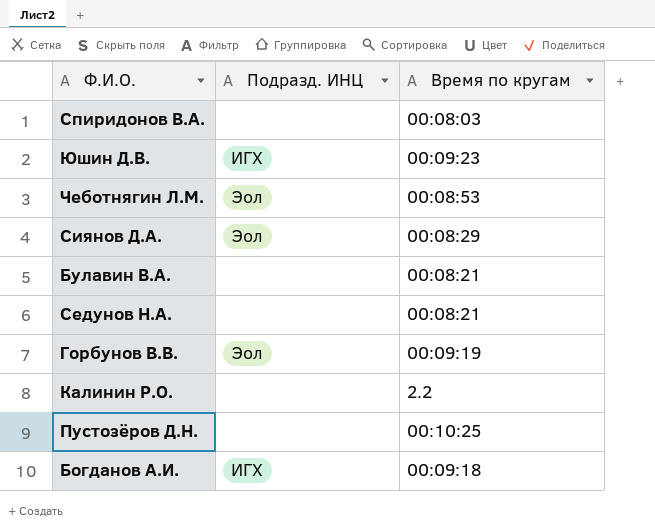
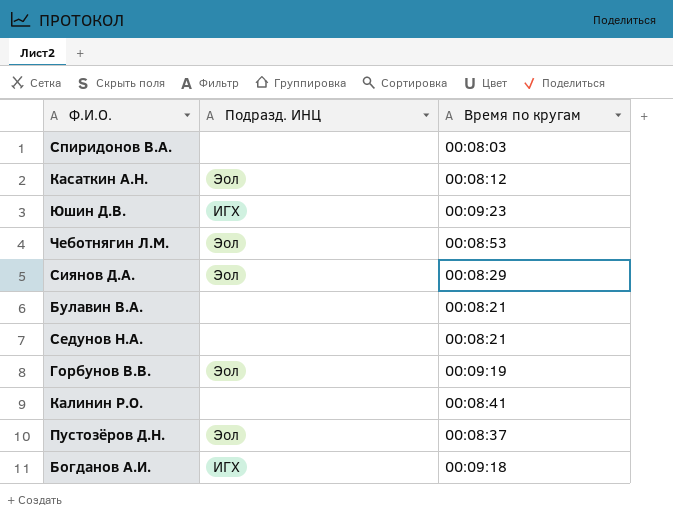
row Касаткин А.Н.: none -> Эол | 00:08:12
Калинин Р.О. | Время по кругам: 2.2 -> 00:08:41
Пустозёров Д.Н. | Подразд. ИНЦ: none -> Эол
Пустозёров Д.Н. | Время по кругам: 00:10:25 -> 00:08:37

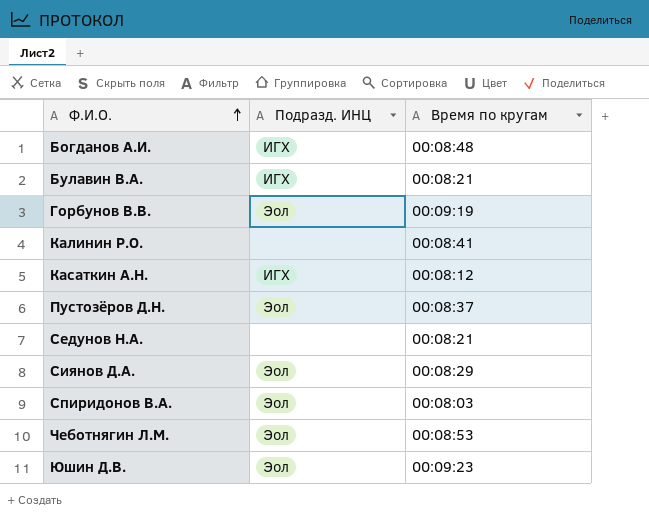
row order: none -> Ф.И.О. ascending
Богданов А.И. | Время по кругам: 00:09:18 -> 00:08:48
Булавин В.А. | Подразд. ИНЦ: none -> ИГХ
Касаткин А.Н. | Подразд. ИНЦ: Эол -> ИГХ
Спиридонов В.А. | Подразд. ИНЦ: none -> Эол
Юшин Д.В. | Подразд. ИНЦ: ИГХ -> Эол

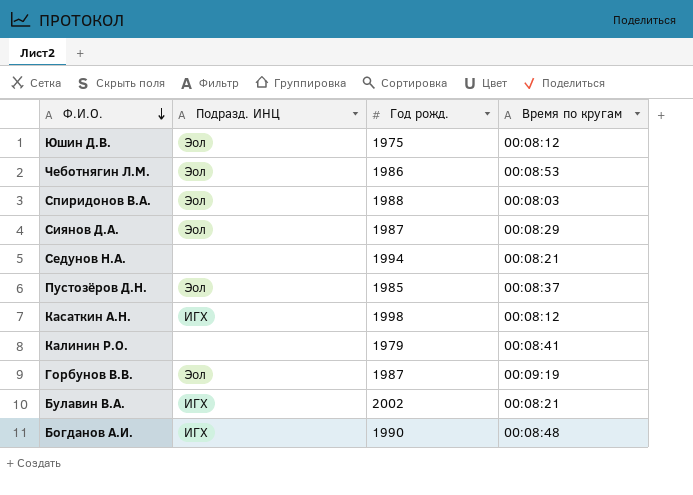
row order: Ф.И.О. ascending -> Ф.И.О. descending
column Год рожд. | position: none -> 3
Юшин Д.В. | Время по кругам: 00:09:23 -> 00:08:12

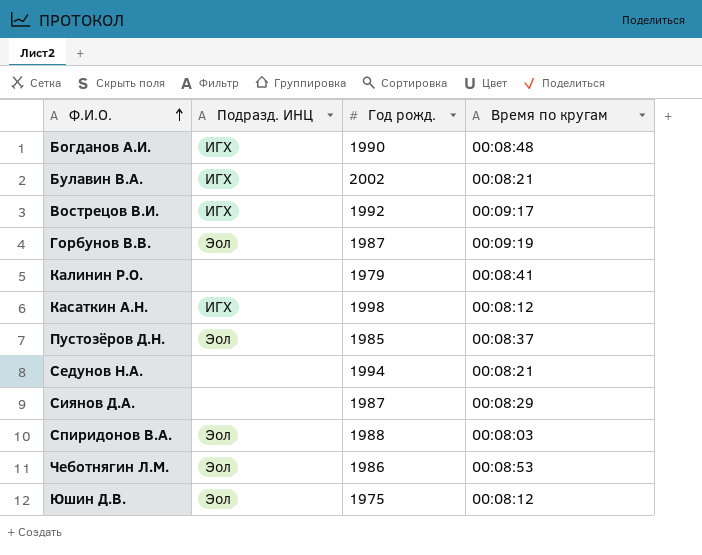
row order: Ф.И.О. descending -> Ф.И.О. ascending
row Вострецов В.И.: none -> ИГХ | 1992 | 00:09:17
Сиянов Д.А. | Подразд. ИНЦ: Эол -> none

